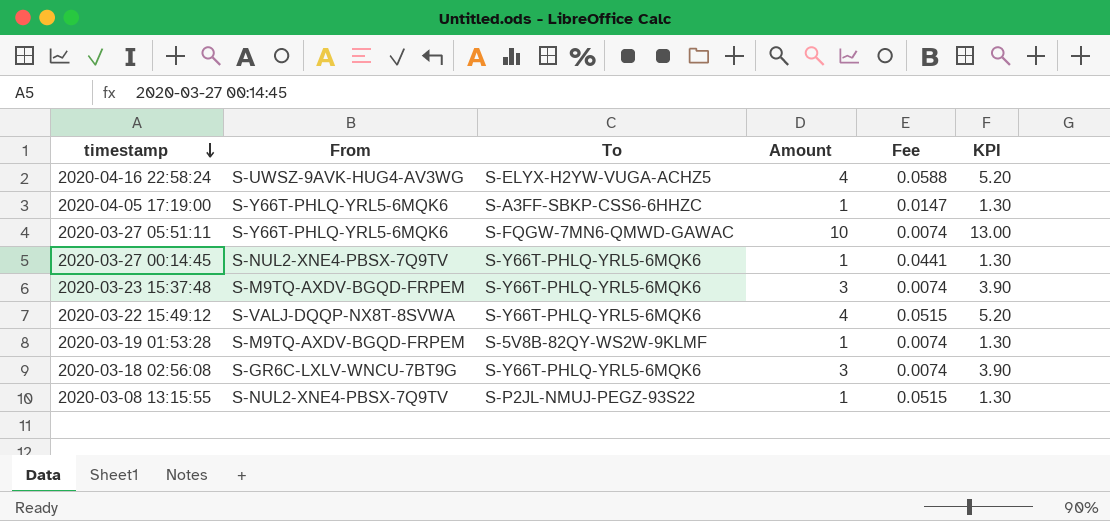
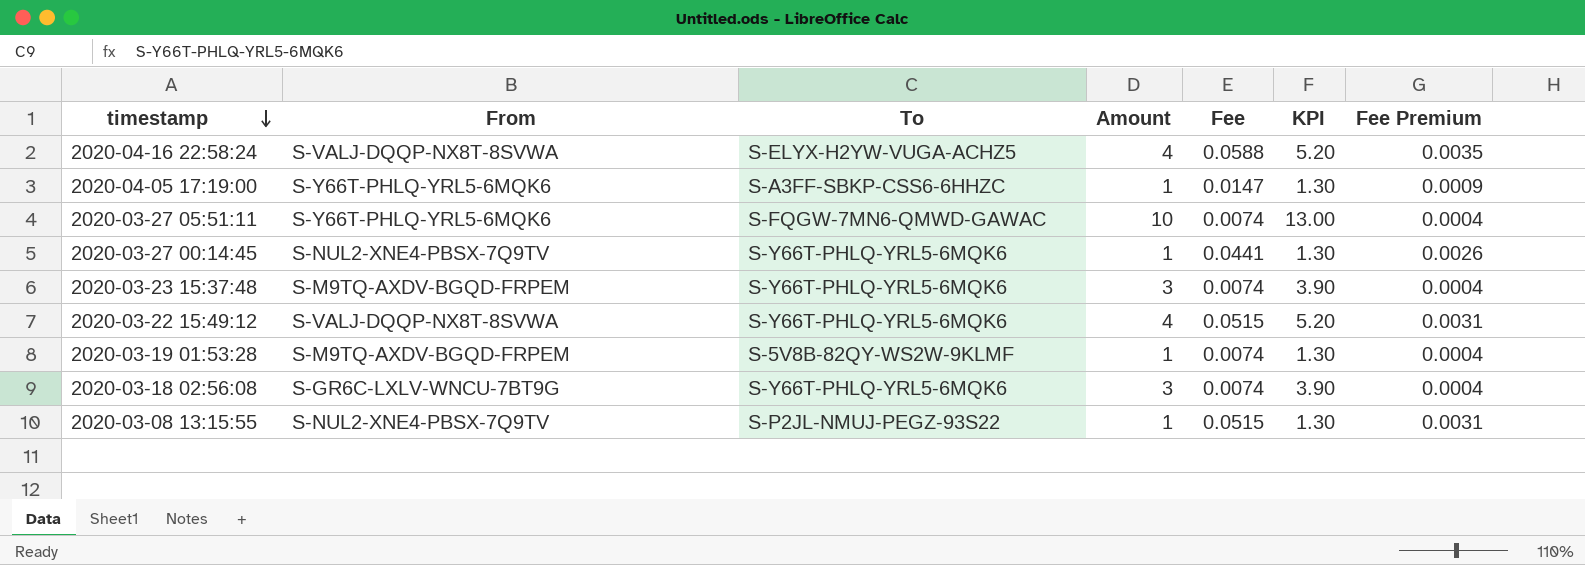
column Fee Premium | formula: none -> [Fee] * 0.06
2020-04-16 22:58:24 | From: S-UWSZ-9AVK-HUG4-AV3WG -> S-VALJ-DQQP-NX8T-8SVWA

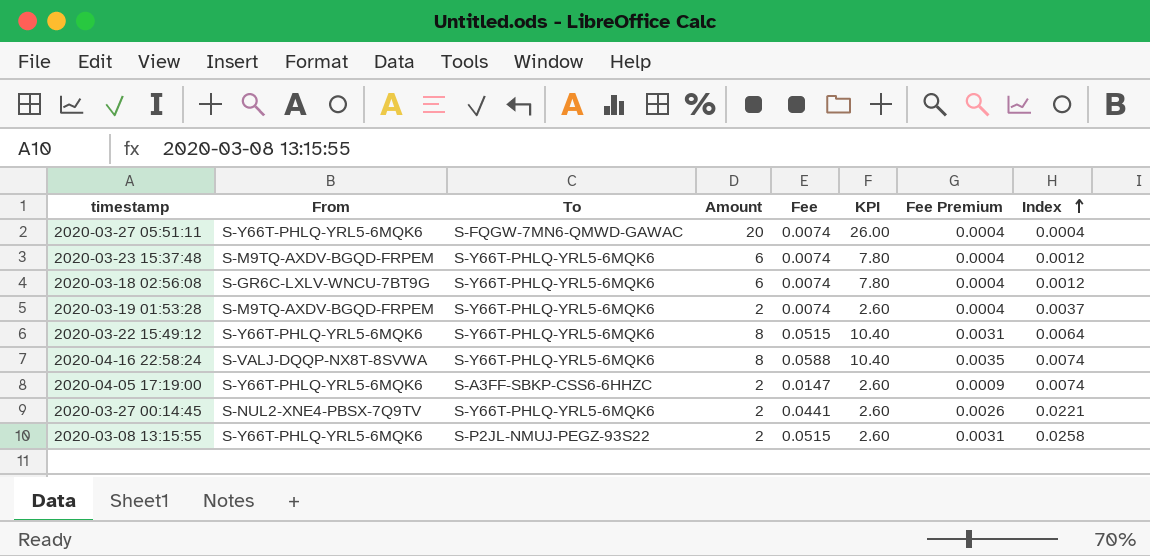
row order: timestamp descending -> Index ascending
column Index | formula: none -> [Fee] / [Amount]
2020-03-27 05:51:11 | Amount: 10 -> 20
2020-03-27 05:51:11 | KPI: 13.00 -> 26.00
2020-03-23 15:37:48 | Amount: 3 -> 6
2020-03-23 15:37:48 | KPI: 3.90 -> 7.80
2020-03-18 02:56:08 | Amount: 3 -> 6
2020-03-18 02:56:08 | KPI: 3.90 -> 7.80
2020-03-19 01:53:28 | To: S-5V8B-82QY-WS2W-9KLMF -> S-Y66T-PHLQ-YRL5-6MQK6
2020-03-19 01:53:28 | Amount: 1 -> 2
2020-03-19 01:53:28 | KPI: 1.30 -> 2.60
2020-03-22 15:49:12 | From: S-VALJ-DQQP-NX8T-8SVWA -> S-Y66T-PHLQ-YRL5-6MQK6
2020-03-22 15:49:12 | Amount: 4 -> 8
2020-03-22 15:49:12 | KPI: 5.20 -> 10.40
2020-04-16 22:58:24 | To: S-ELYX-H2YW-VUGA-ACHZ5 -> S-Y66T-PHLQ-YRL5-6MQK6
2020-04-16 22:58:24 | Amount: 4 -> 8
2020-04-16 22:58:24 | KPI: 5.20 -> 10.40
2020-04-05 17:19:00 | Amount: 1 -> 2
2020-04-05 17:19:00 | KPI: 1.30 -> 2.60
2020-03-27 00:14:45 | Amount: 1 -> 2
2020-03-27 00:14:45 | KPI: 1.30 -> 2.60
2020-03-08 13:15:55 | From: S-NUL2-XNE4-PBSX-7Q9TV -> S-Y66T-PHLQ-YRL5-6MQK6
2020-03-08 13:15:55 | Amount: 1 -> 2
2020-03-08 13:15:55 | KPI: 1.30 -> 2.60

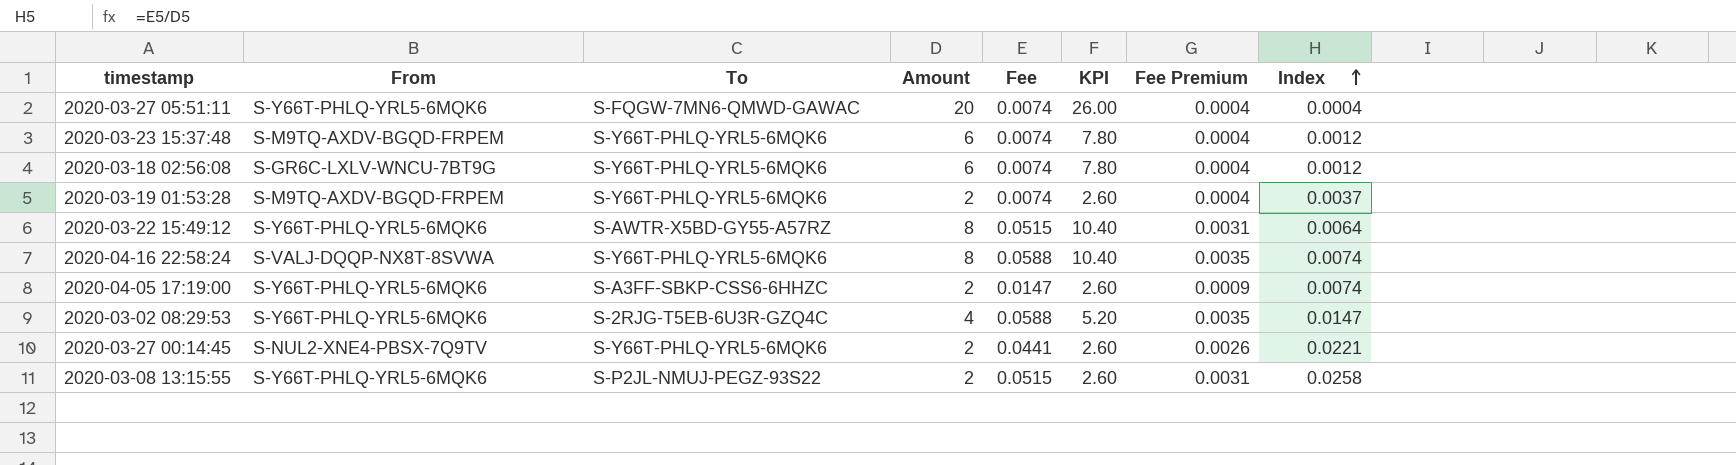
2020-03-22 15:49:12 | To: S-Y66T-PHLQ-YRL5-6MQK6 -> S-AWTR-X5BD-GY55-A57RZ
row 2020-03-02 08:29:53: none -> S-Y66T-PHLQ-YRL5-6MQK6 | S-2RJG-T5EB-6U3R-GZQ4C | 4 | 0.0588 | 5.20 | 0.0035 | 0.0147

